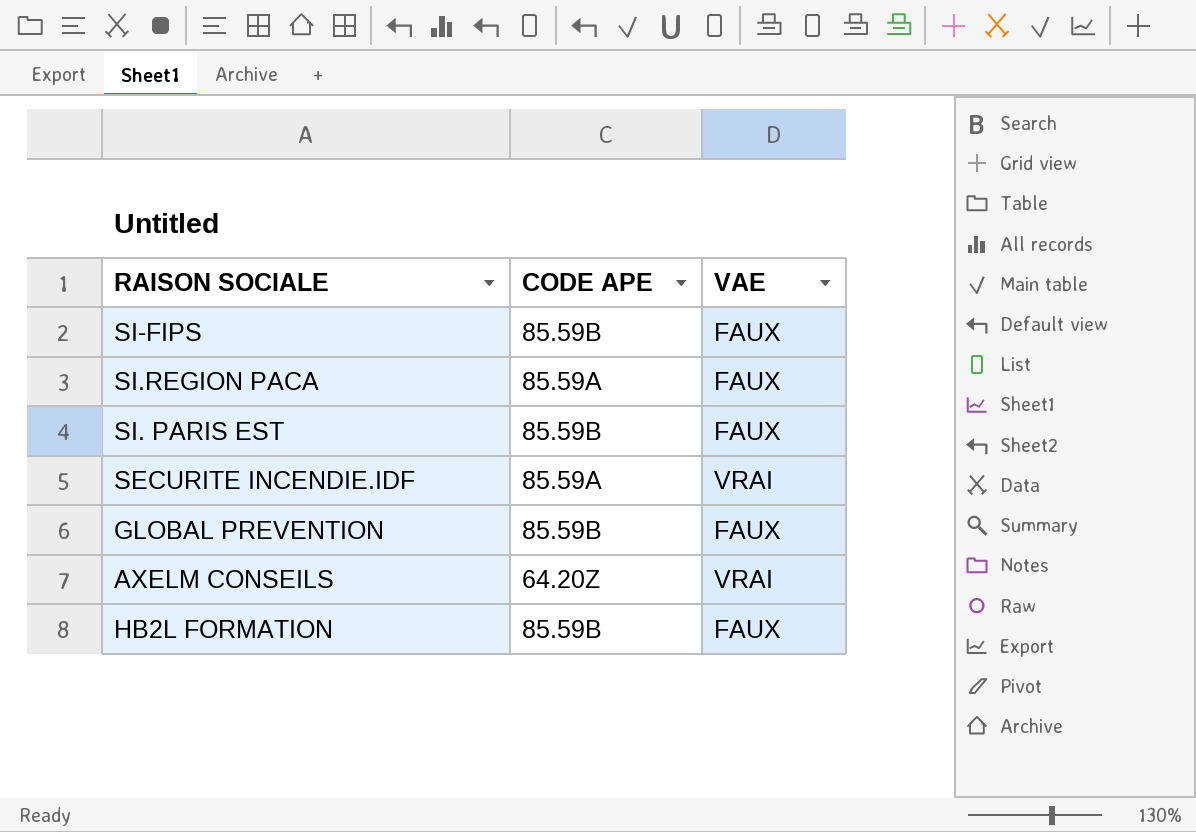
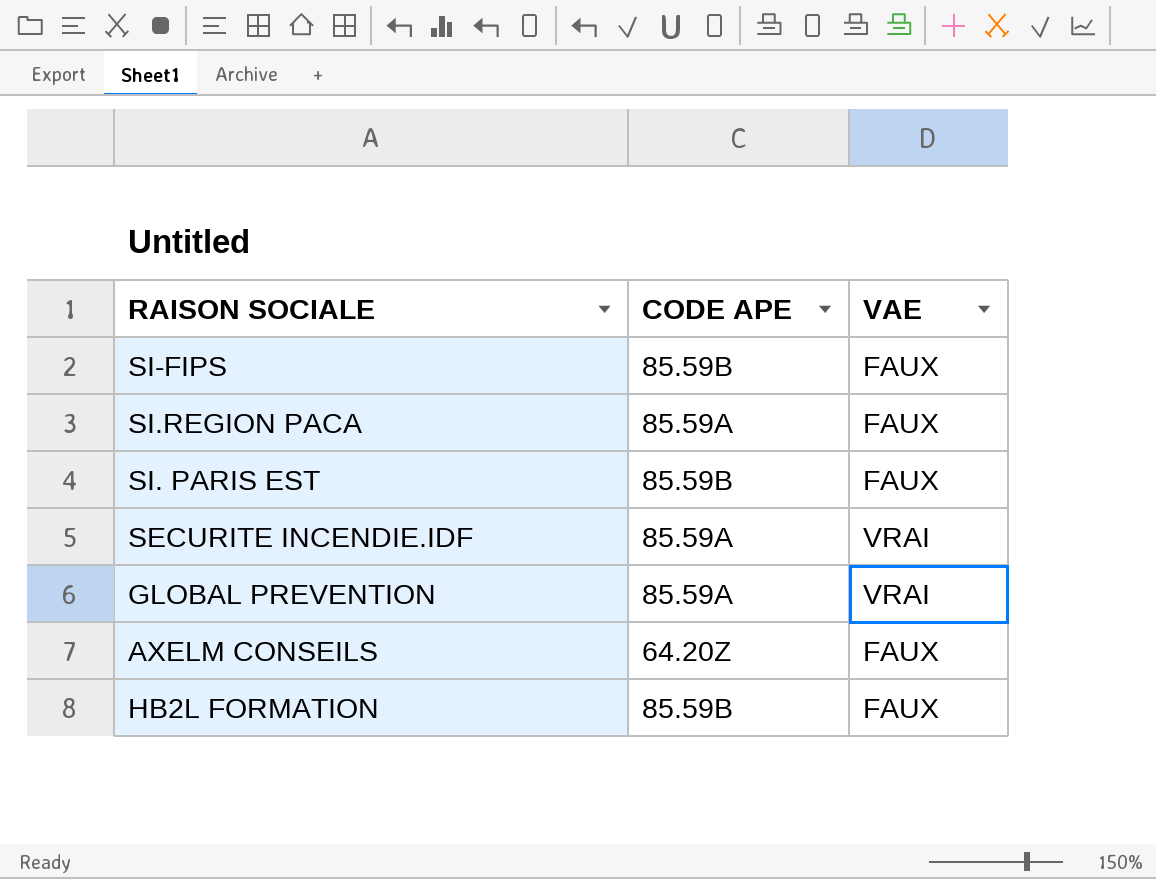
GLOBAL PREVENTION | CODE APE: 85.59B -> 85.59A
GLOBAL PREVENTION | VAE: FAUX -> VRAI
AXELM CONSEILS | VAE: VRAI -> FAUX

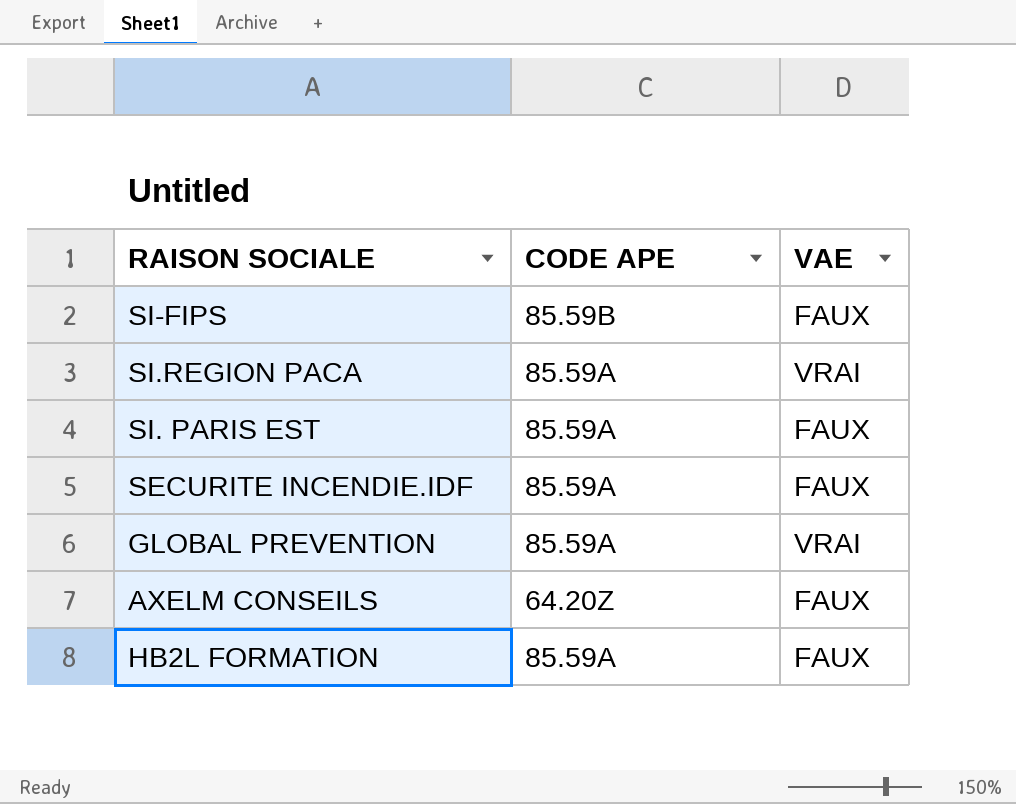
SI.REGION PACA | VAE: FAUX -> VRAI
SI. PARIS EST | CODE APE: 85.59B -> 85.59A
SECURITE INCENDIE.IDF | VAE: VRAI -> FAUX
HB2L FORMATION | CODE APE: 85.59B -> 85.59A

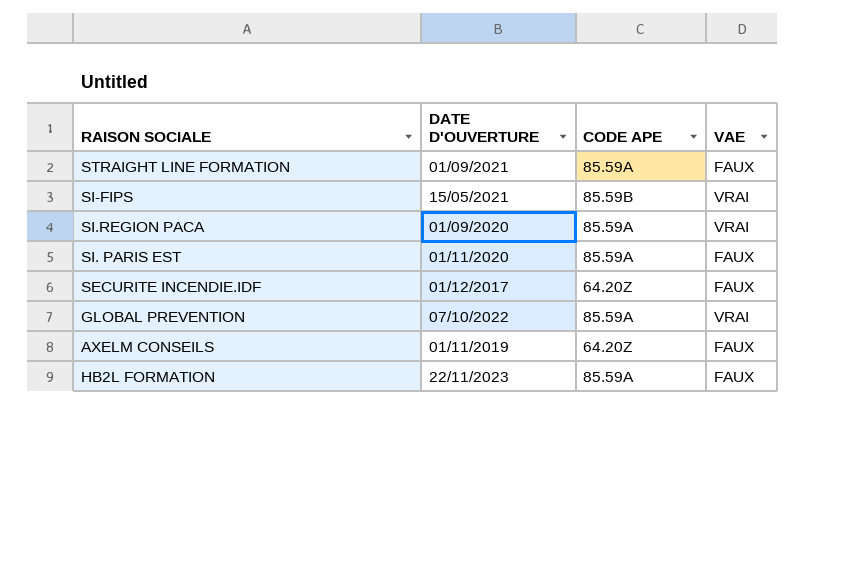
column DATE D'OUVERTURE | position: none -> 2
row STRAIGHT LINE FORMATION: none -> 01/09/2021 | 85.59A | FAUX
SI-FIPS | VAE: FAUX -> VRAI
SECURITE INCENDIE.IDF | CODE APE: 85.59A -> 64.20Z

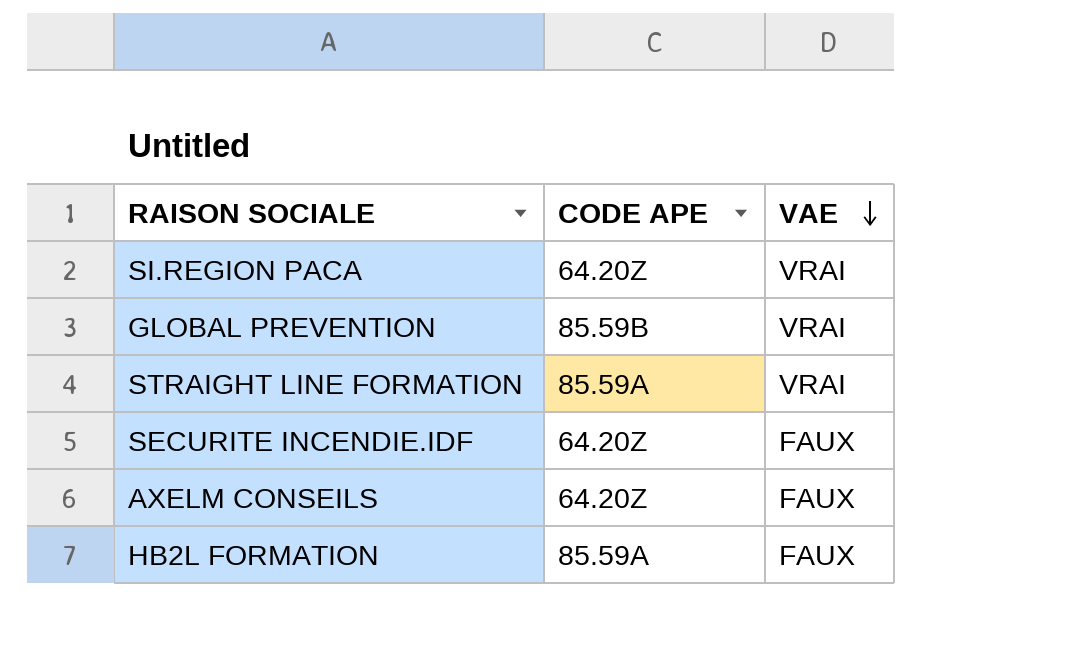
row order: none -> VAE descending
column DATE D'OUVERTURE | position: 2 -> none
row SI-FIPS: 15/05/2021 | 85.59B | VRAI -> none
row SI. PARIS EST: 01/11/2020 | 85.59A | FAUX -> none
SI.REGION PACA | CODE APE: 85.59A -> 64.20Z
GLOBAL PREVENTION | CODE APE: 85.59A -> 85.59B
STRAIGHT LINE FORMATION | VAE: FAUX -> VRAI

